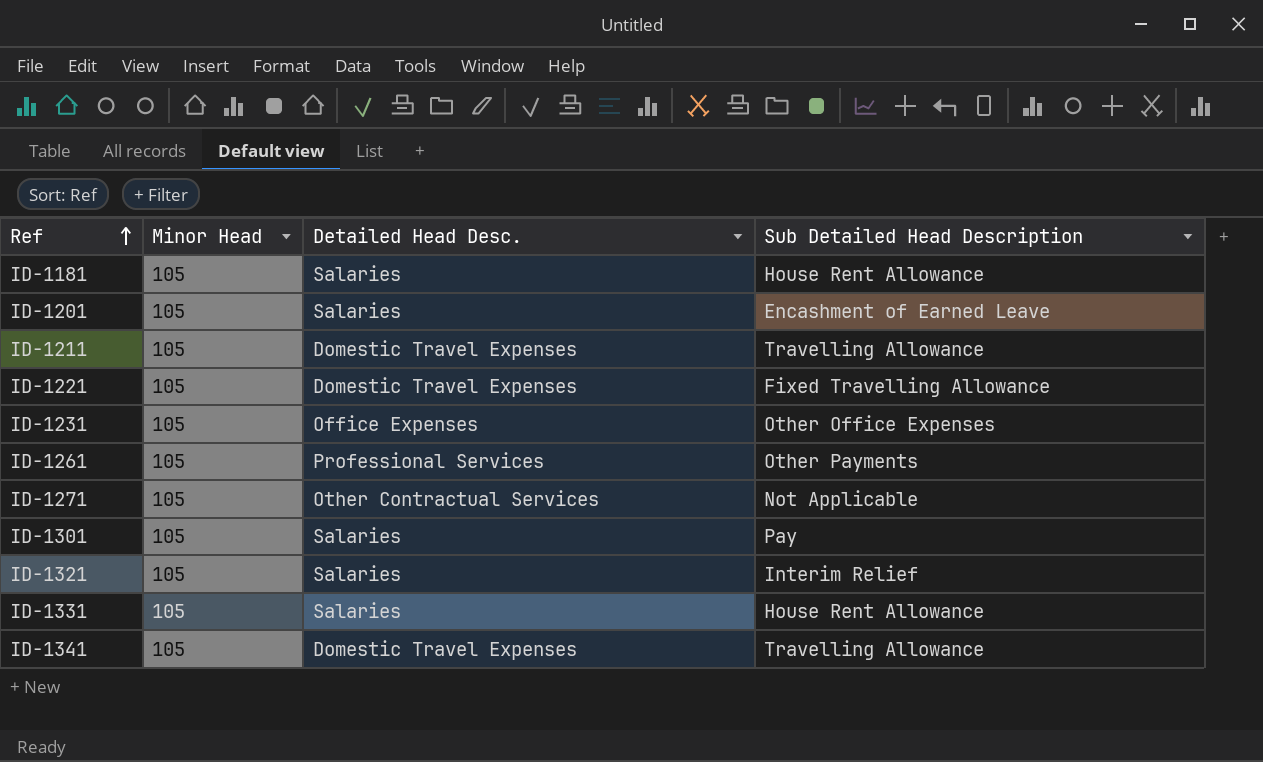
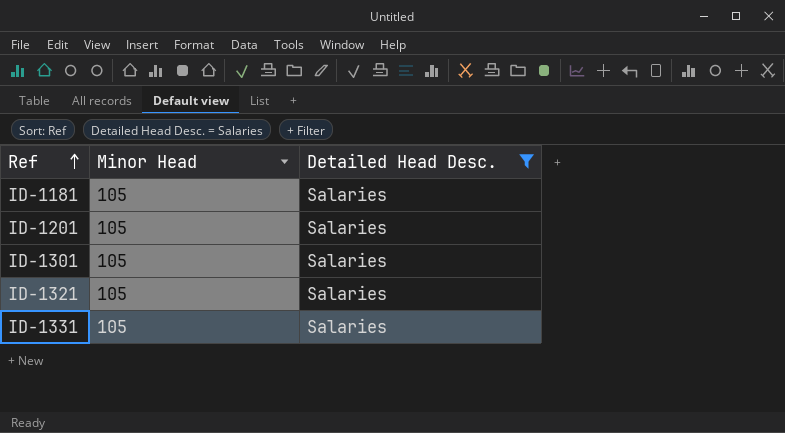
filter: none -> Detailed Head Desc. = Salaries
column Sub Detailed Head Description | position: 4 -> none

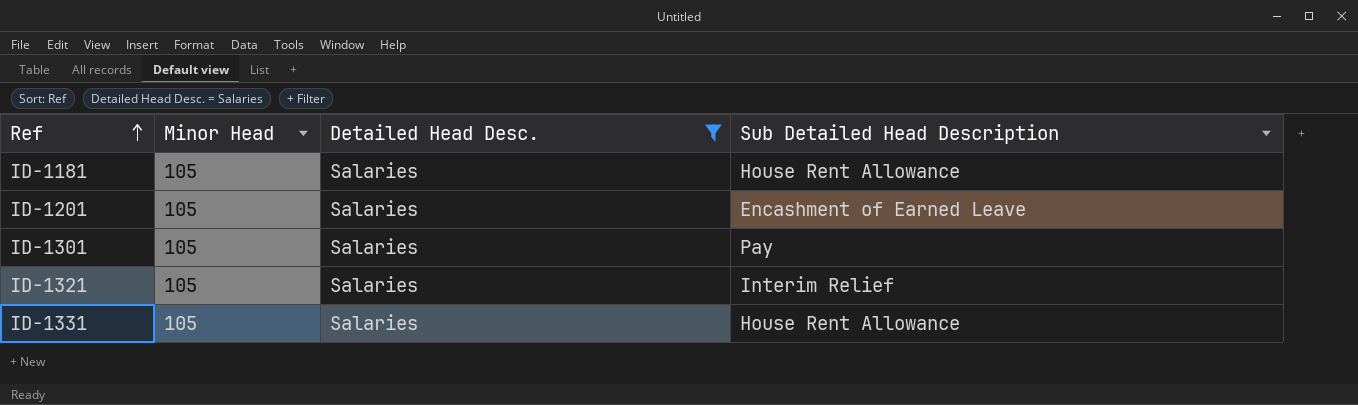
column Sub Detailed Head Description | position: none -> 4

